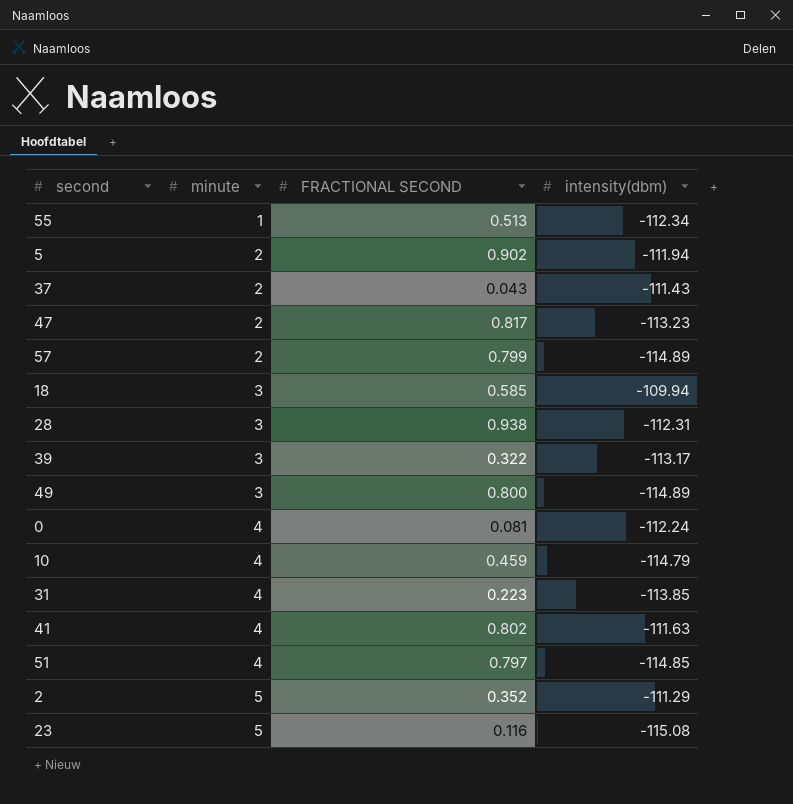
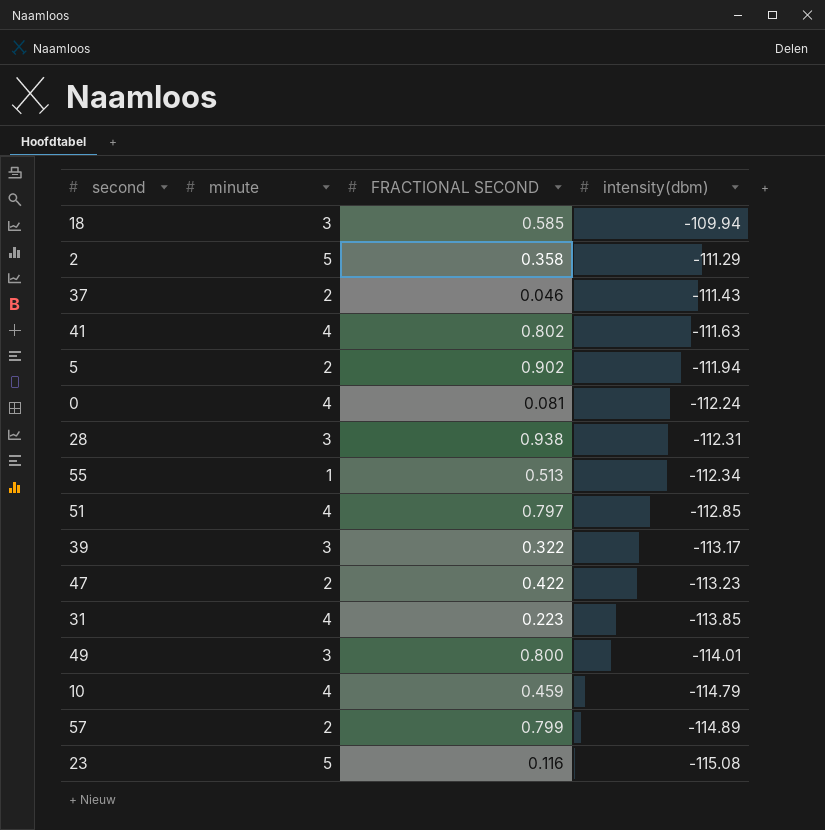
row order: minute ascending -> intensity(dbm) descending
2 | FRACTIONAL SECOND: 0.352 -> 0.358
37 | FRACTIONAL SECOND: 0.043 -> 0.046
51 | intensity(dbm): -114.85 -> -112.85
47 | FRACTIONAL SECOND: 0.817 -> 0.422
49 | intensity(dbm): -114.89 -> -114.01

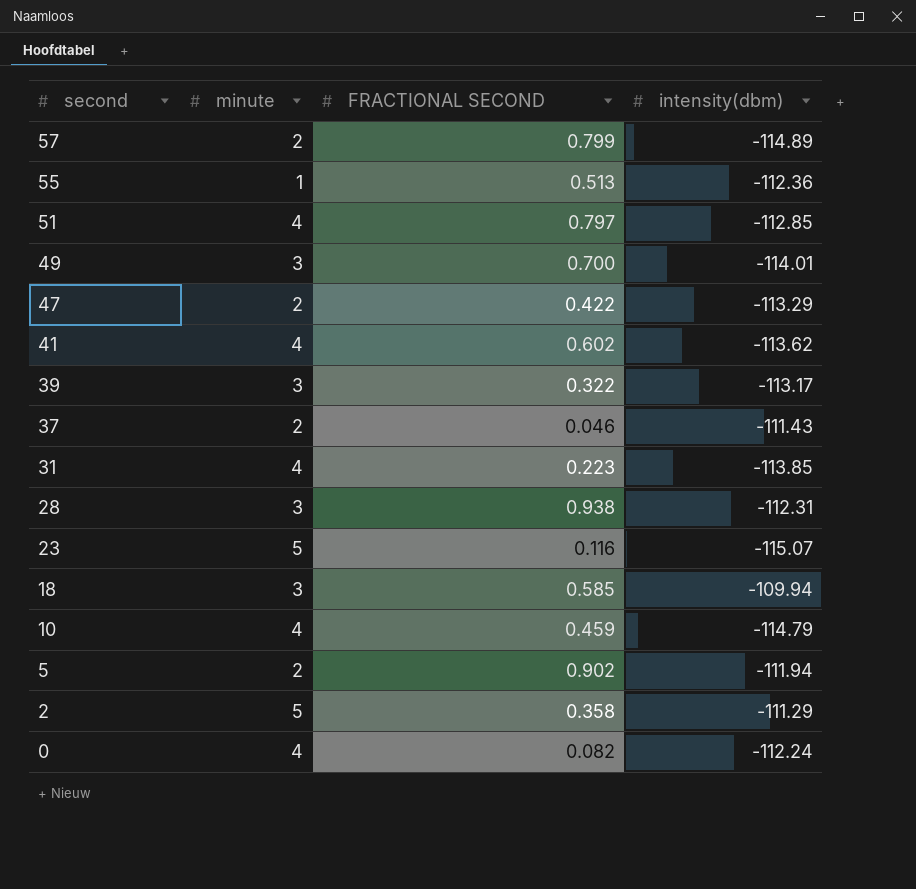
row order: intensity(dbm) descending -> second descending
55 | intensity(dbm): -112.34 -> -112.36
49 | FRACTIONAL SECOND: 0.800 -> 0.700
47 | intensity(dbm): -113.23 -> -113.29
41 | FRACTIONAL SECOND: 0.802 -> 0.602
41 | intensity(dbm): -111.63 -> -113.62
23 | intensity(dbm): -115.08 -> -115.07
0 | FRACTIONAL SECOND: 0.081 -> 0.082

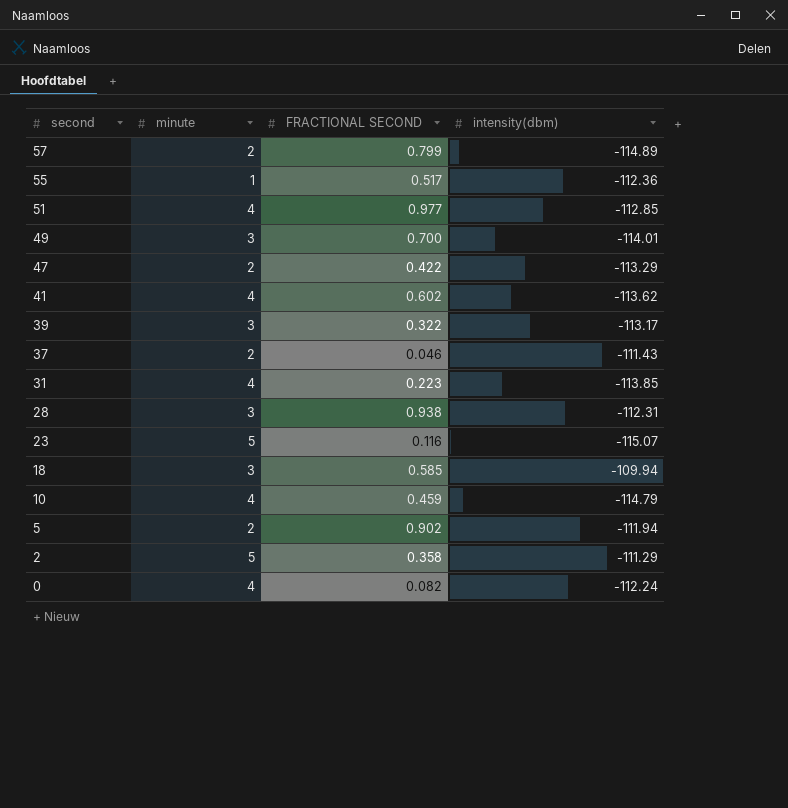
55 | FRACTIONAL SECOND: 0.513 -> 0.517
51 | FRACTIONAL SECOND: 0.797 -> 0.977

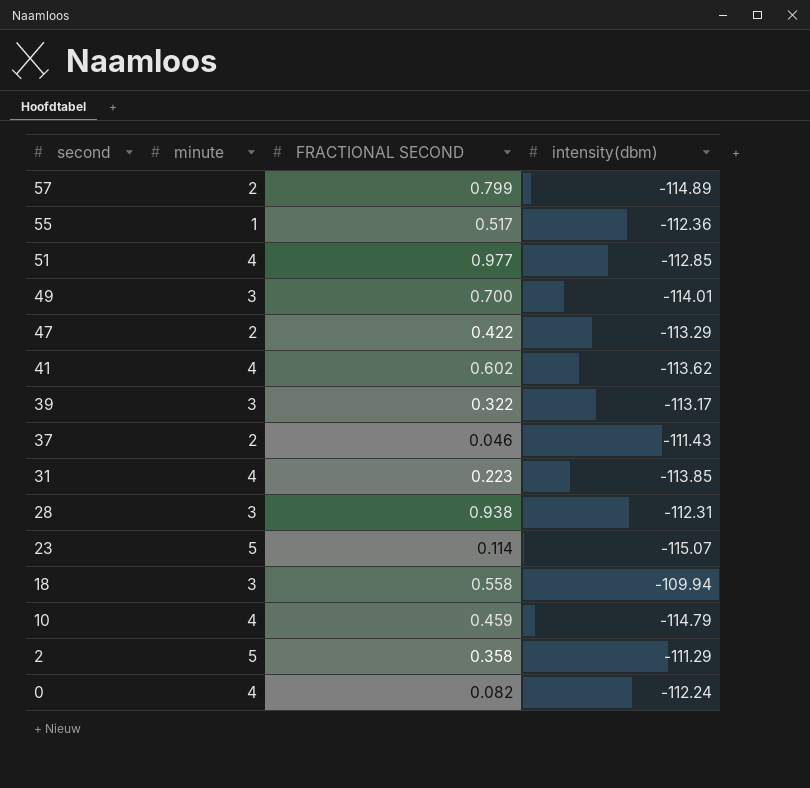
row 5: 2 | 0.902 | -111.94 -> none
23 | FRACTIONAL SECOND: 0.116 -> 0.114
18 | FRACTIONAL SECOND: 0.585 -> 0.558

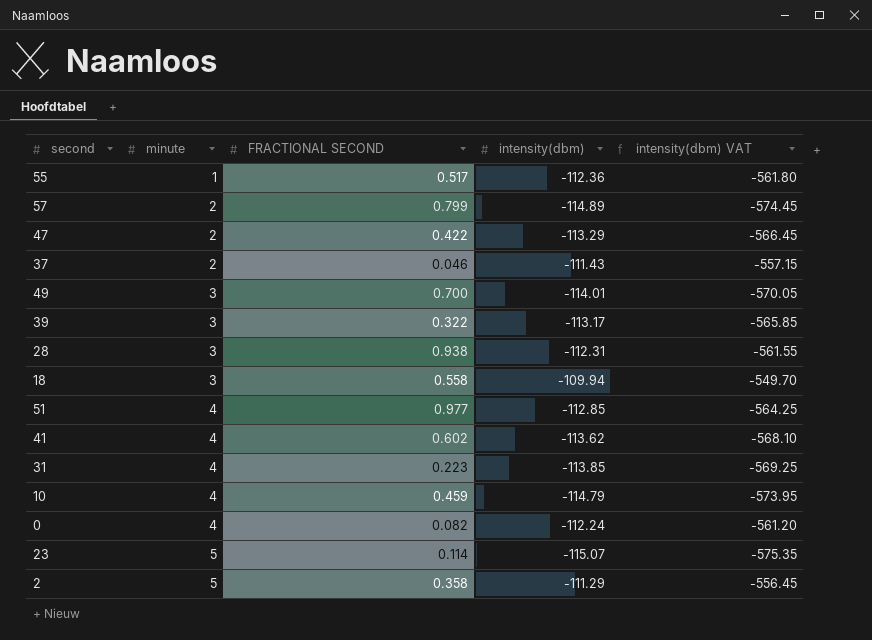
row order: second descending -> minute ascending
column intensity(dbm) VAT | formula: none -> [intensity(dbm)] * 5

